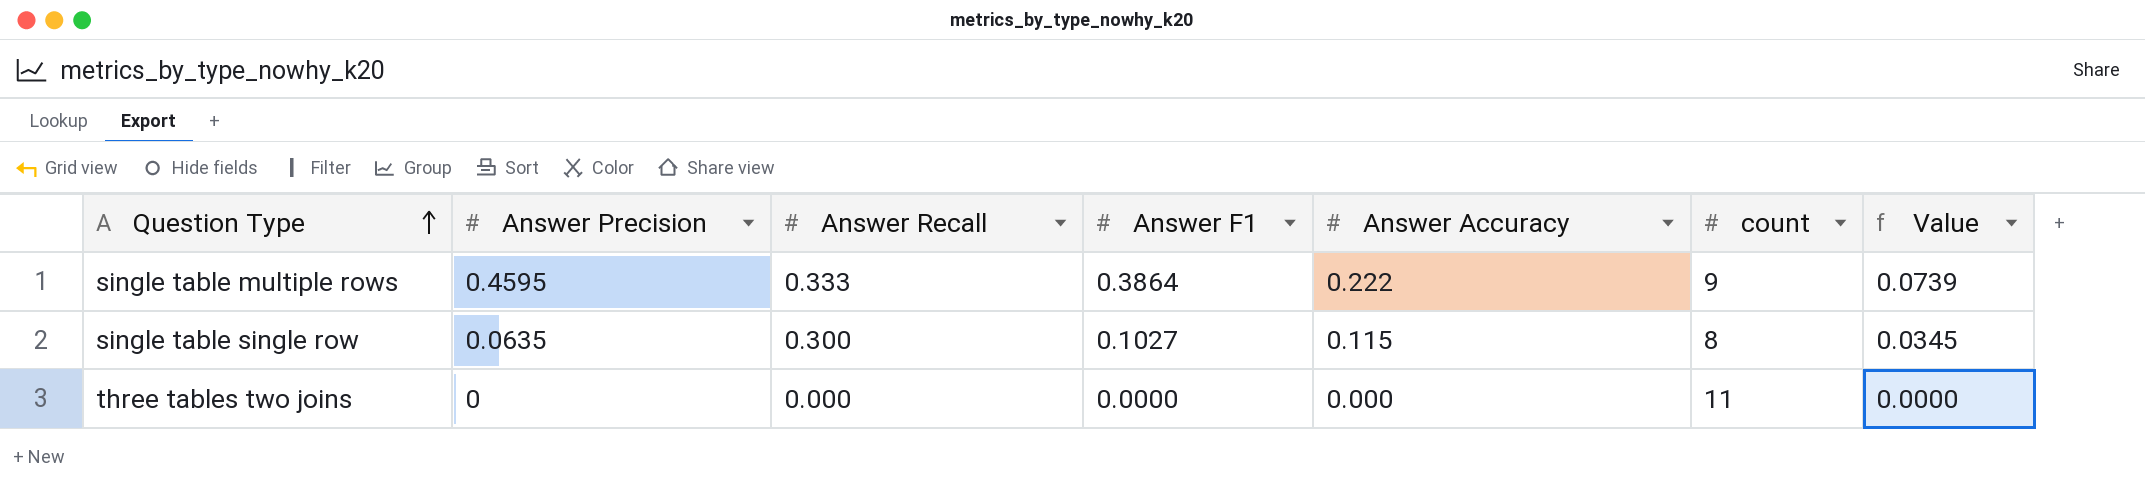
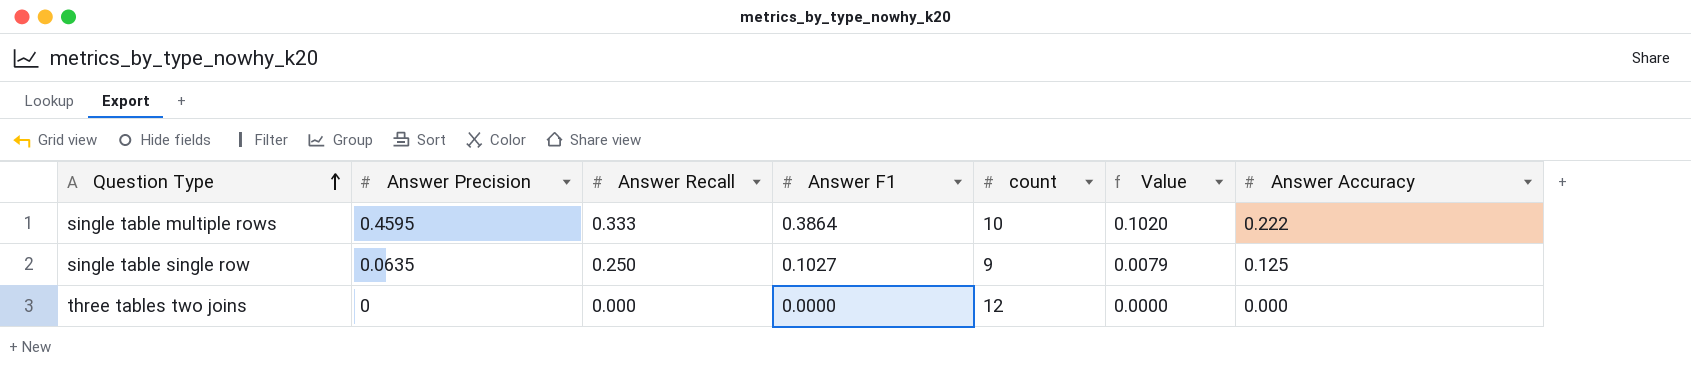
column Value | formula: [Answer Recall] * [Answer Accuracy] -> [Answer Precision] * [Answer Accuracy]
column Answer Accuracy | position: 5 -> 7
single table multiple rows | count: 9 -> 10
single table single row | Answer Recall: 0.300 -> 0.250
single table single row | count: 8 -> 9
single table single row | Answer Accuracy: 0.115 -> 0.125
three tables two joins | count: 11 -> 12

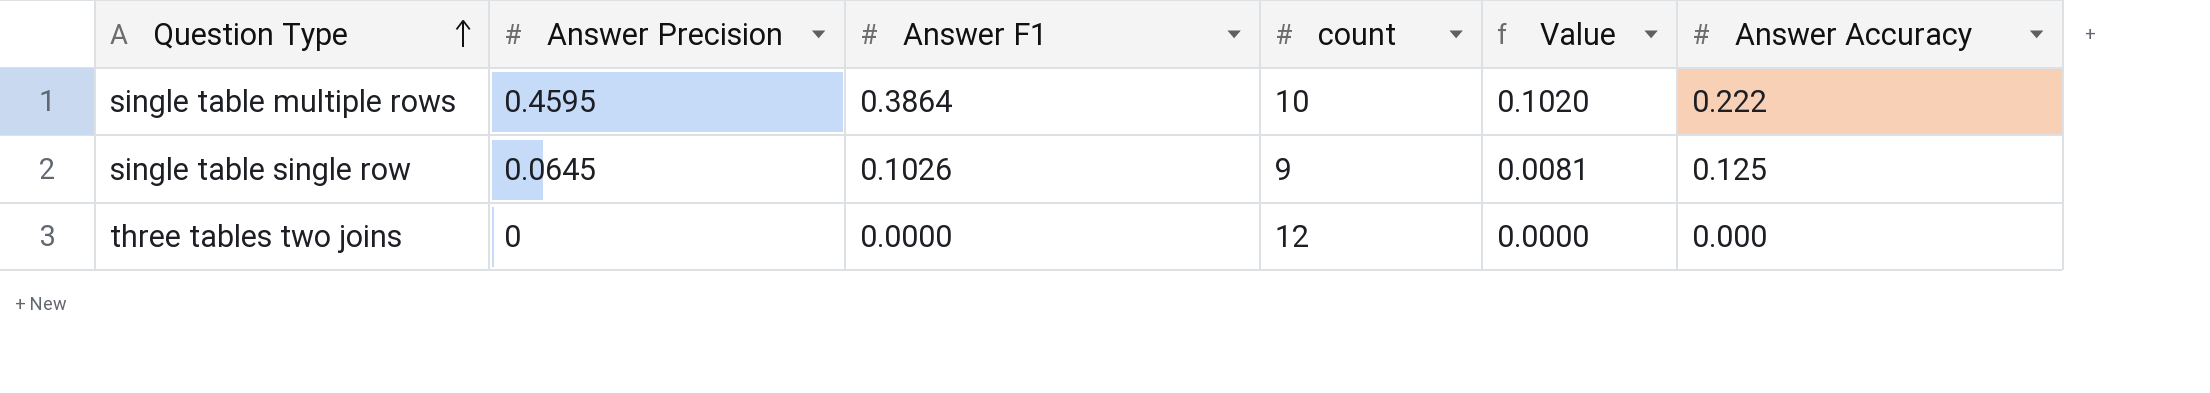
column Answer Recall | position: 3 -> none
single table single row | Answer Precision: 0.0635 -> 0.0645
single table single row | Answer F1: 0.1027 -> 0.1026
single table single row | Value: 0.0079 -> 0.0081

